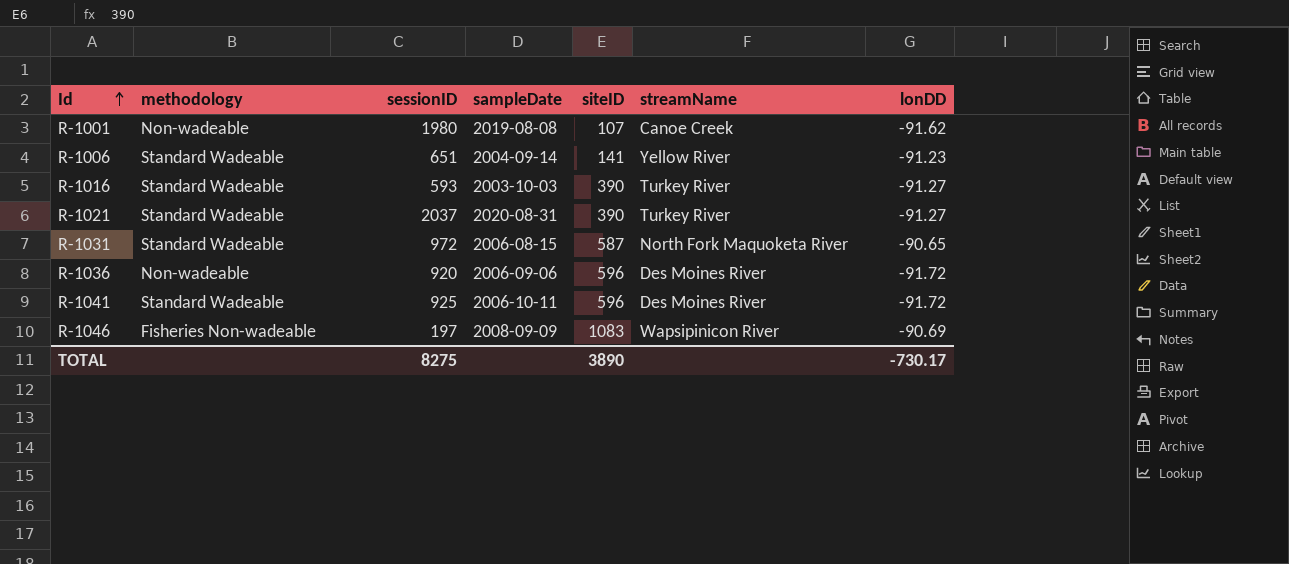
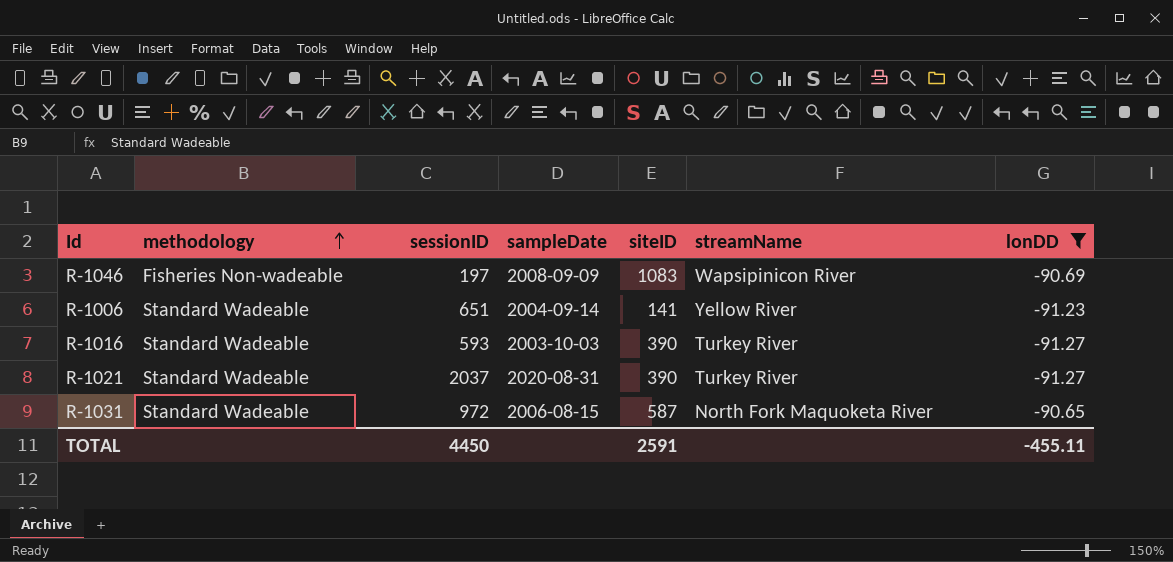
filter: none -> lonDD >= -91.27
row order: Id ascending -> methodology ascending
TOTAL | sessionID: 8275 -> 4450
TOTAL | siteID: 3890 -> 2591
TOTAL | lonDD: -730.17 -> -455.11

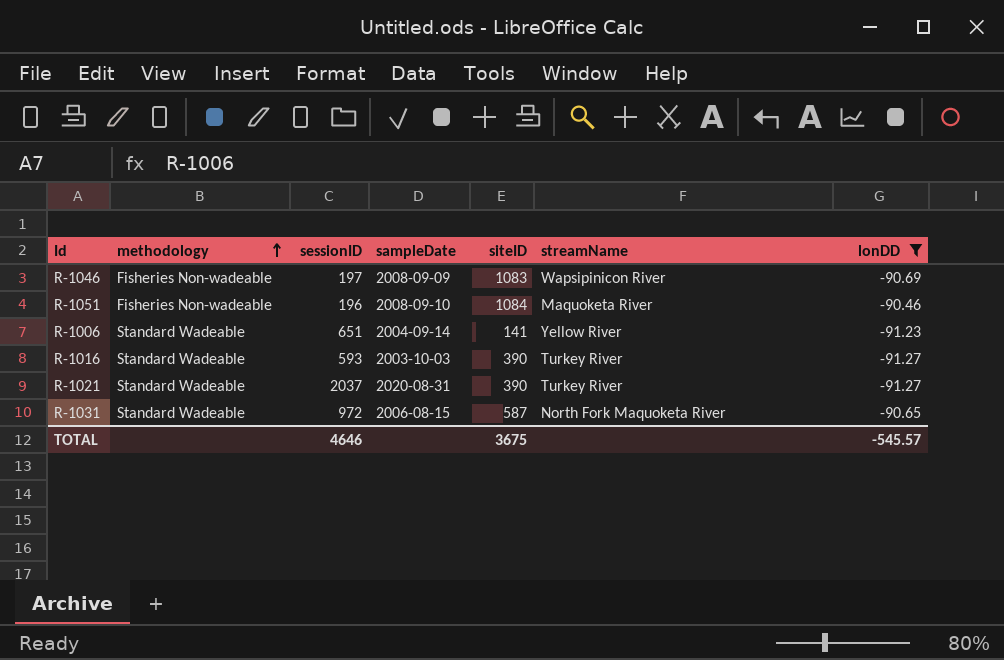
row R-1051: none -> Fisheries Non-wadeable | 196 | 2008-09-10 | 1084 | Maquoketa River | -90.46
TOTAL | sessionID: 4450 -> 4646
TOTAL | siteID: 2591 -> 3675
TOTAL | lonDD: -455.11 -> -545.57

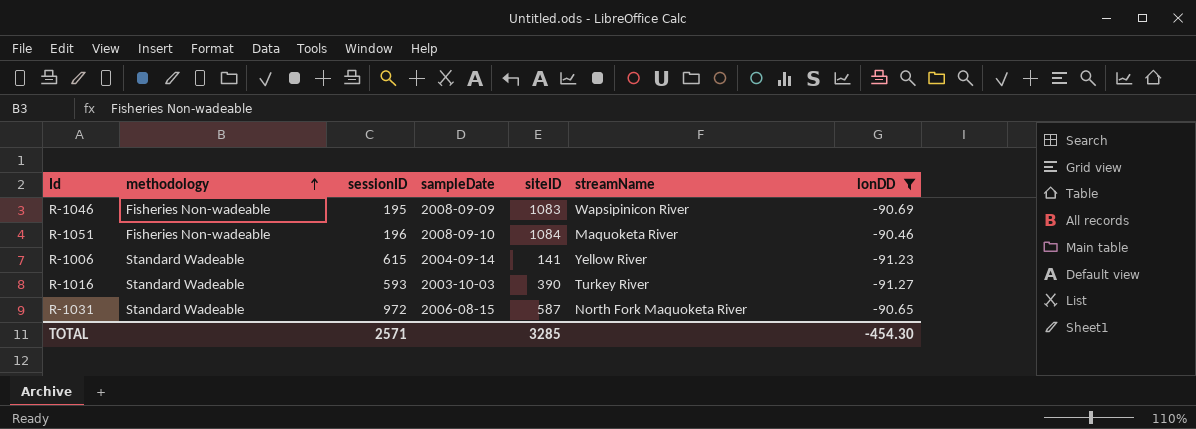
row R-1021: Standard Wadeable | 2037 | 2020-08-31 | 390 | Turkey River | -91.27 -> none
R-1046 | sessionID: 197 -> 195
R-1006 | sessionID: 651 -> 615
TOTAL | sessionID: 4646 -> 2571
TOTAL | siteID: 3675 -> 3285
TOTAL | lonDD: -545.57 -> -454.30

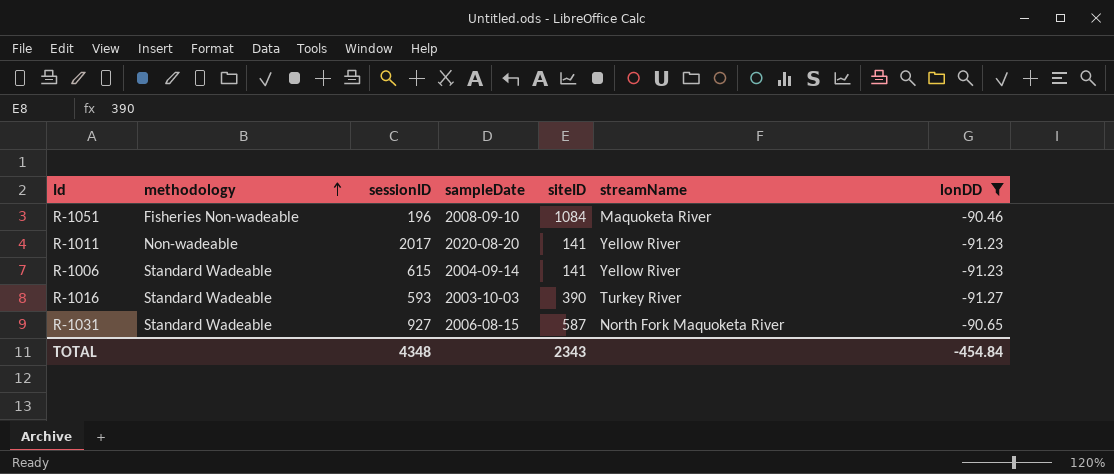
row R-1046: Fisheries Non-wadeable | 195 | 2008-09-09 | 1083 | Wapsipinicon River | -90.69 -> none
row R-1011: none -> Non-wadeable | 2017 | 2020-08-20 | 141 | Yellow River | -91.23
R-1031 | sessionID: 972 -> 927
TOTAL | sessionID: 2571 -> 4348
TOTAL | siteID: 3285 -> 2343
TOTAL | lonDD: -454.30 -> -454.84

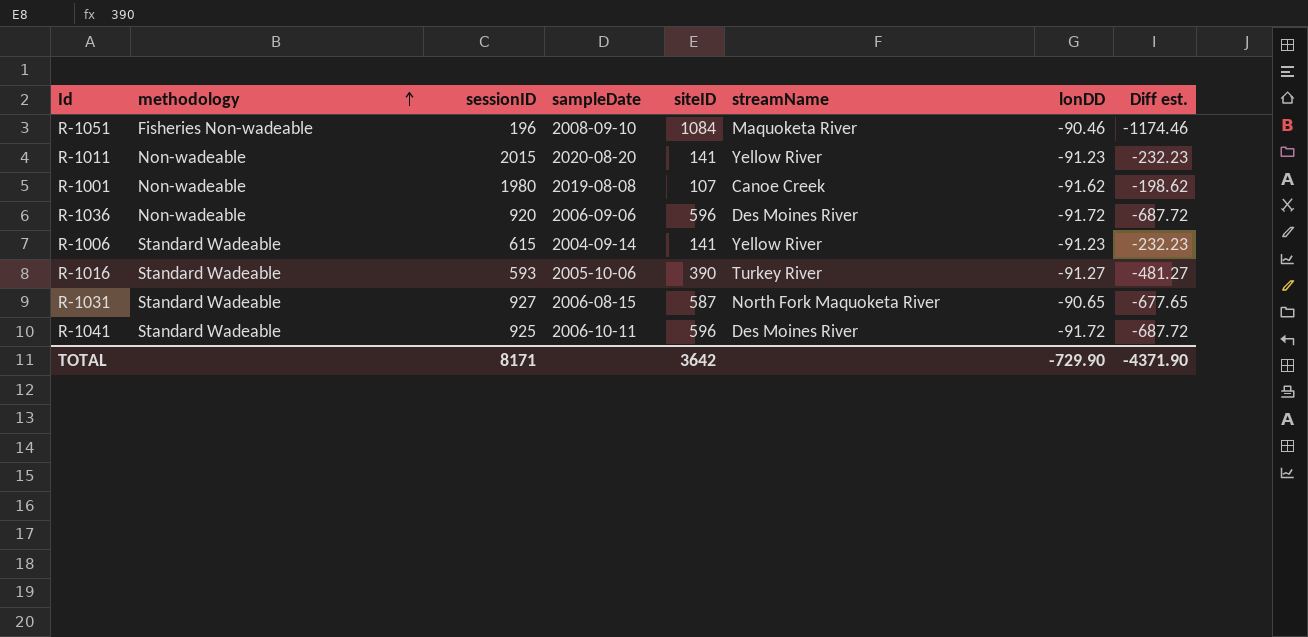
filter: lonDD >= -91.27 -> none
column Diff est. | formula: none -> [lonDD] - [siteID]
R-1011 | sessionID: 2017 -> 2015
R-1016 | sampleDate: 2003-10-03 -> 2005-10-06
TOTAL | sessionID: 4348 -> 8171
TOTAL | siteID: 2343 -> 3642
TOTAL | lonDD: -454.84 -> -729.90

